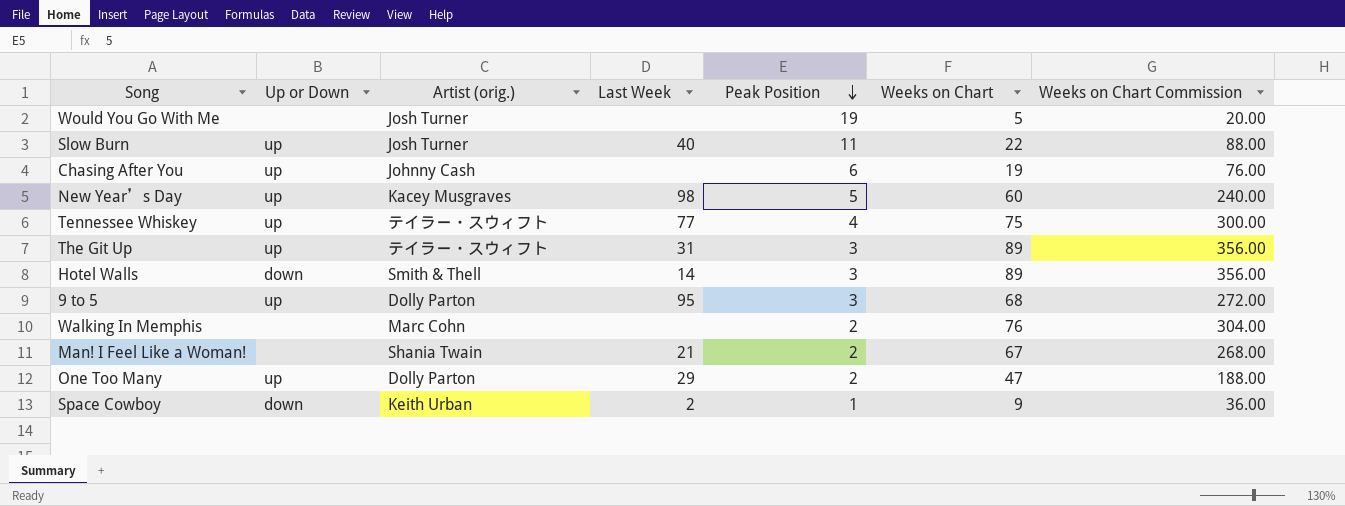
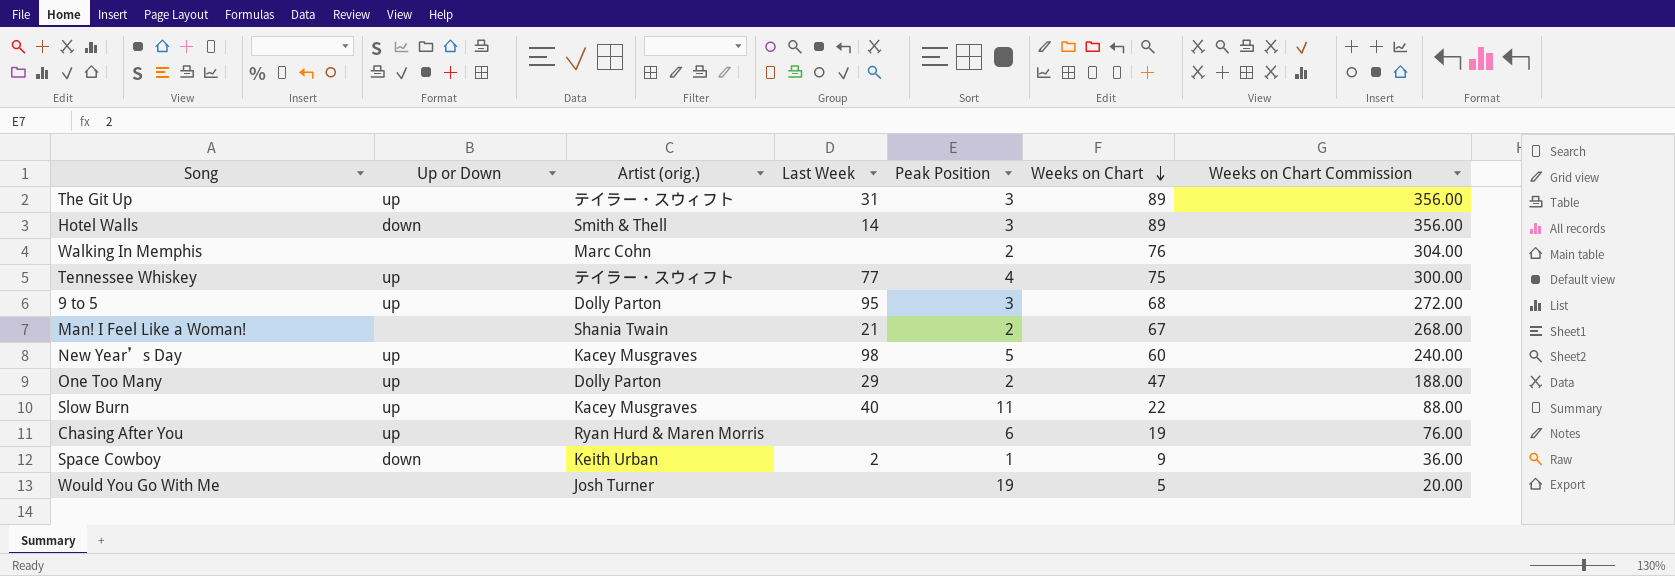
row order: Peak Position descending -> Weeks on Chart descending
Slow Burn | Artist (orig.): Josh Turner -> Kacey Musgraves
Chasing After You | Artist (orig.): Johnny Cash -> Ryan Hurd & Maren Morris

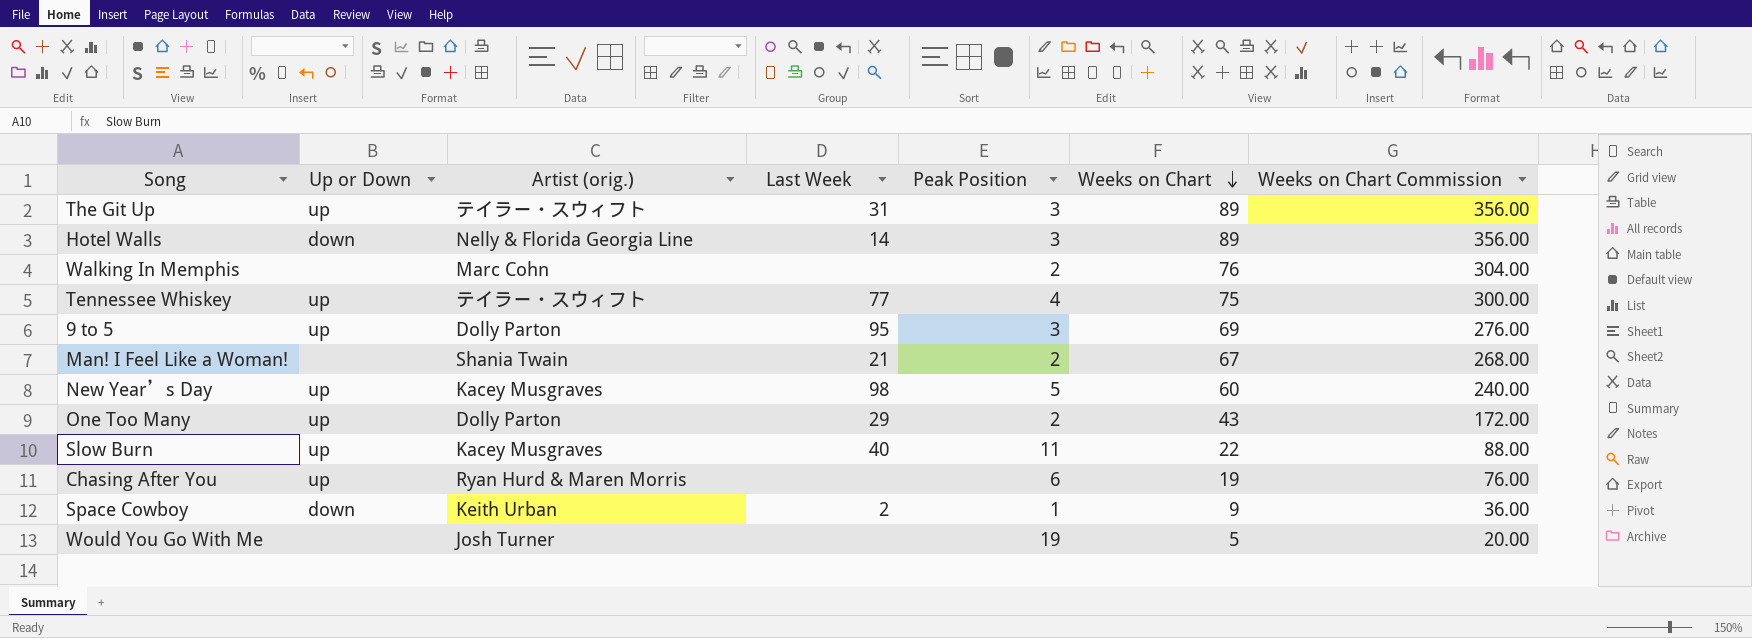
Hotel Walls | Artist (orig.): Smith & Thell -> Nelly & Florida Georgia Line
9 to 5 | Weeks on Chart: 68 -> 69
9 to 5 | Weeks on Chart Commission: 272.00 -> 276.00
One Too Many | Weeks on Chart: 47 -> 43
One Too Many | Weeks on Chart Commission: 188.00 -> 172.00

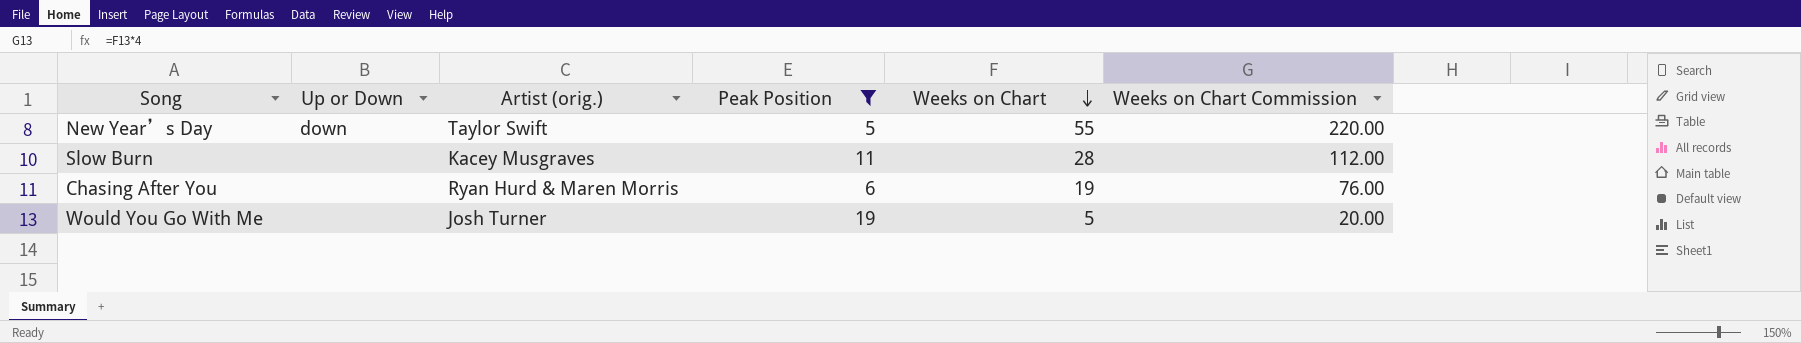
filter: none -> Peak Position >= 5
column Last Week | position: 4 -> none
New Year’s Day | Up or Down: up -> down
New Year’s Day | Artist (orig.): Kacey Musgraves -> Taylor Swift
New Year’s Day | Weeks on Chart: 60 -> 55
New Year’s Day | Weeks on Chart Commission: 240.00 -> 220.00
Slow Burn | Up or Down: up -> none
Slow Burn | Weeks on Chart: 22 -> 28
Slow Burn | Weeks on Chart Commission: 88.00 -> 112.00
Chasing After You | Up or Down: up -> none

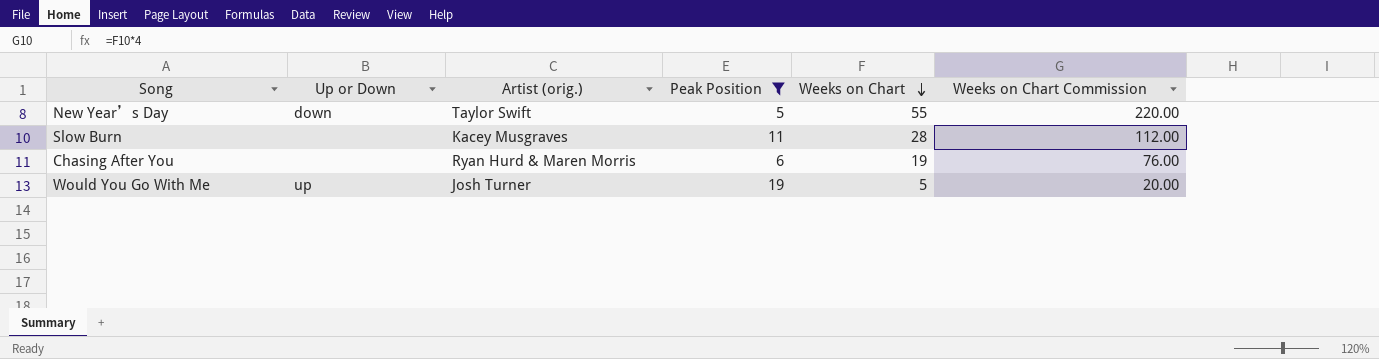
Would You Go With Me | Up or Down: none -> up

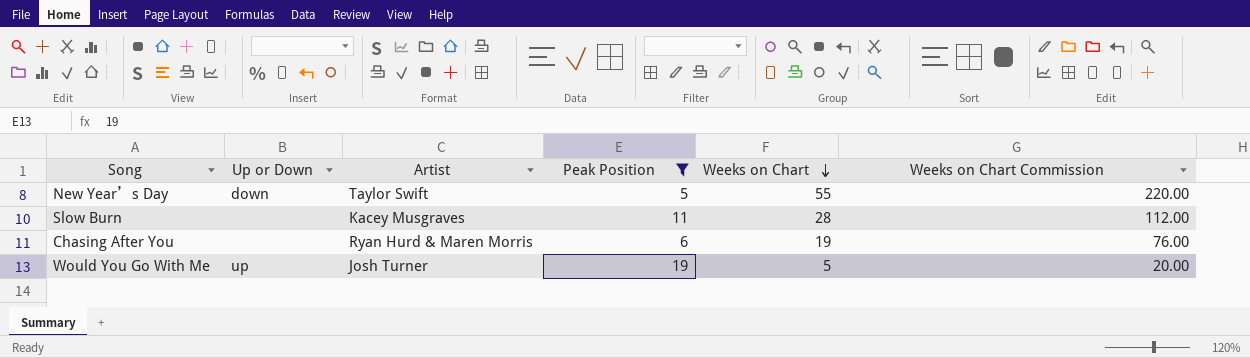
column name: Artist (orig.) -> Artist

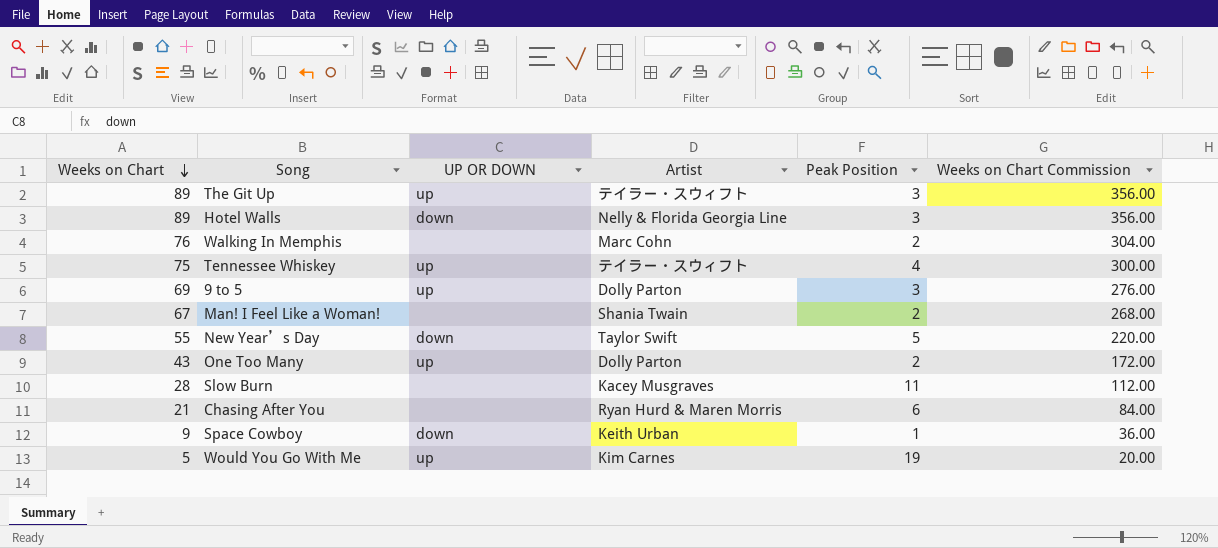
filter: Peak Position >= 5 -> none
column Weeks on Chart | position: 5 -> 1
column name: Up or Down -> UP OR DOWN
Chasing After You | Weeks on Chart: 19 -> 21
Chasing After You | Weeks on Chart Commission: 76.00 -> 84.00
Would You Go With Me | Artist: Josh Turner -> Kim Carnes

